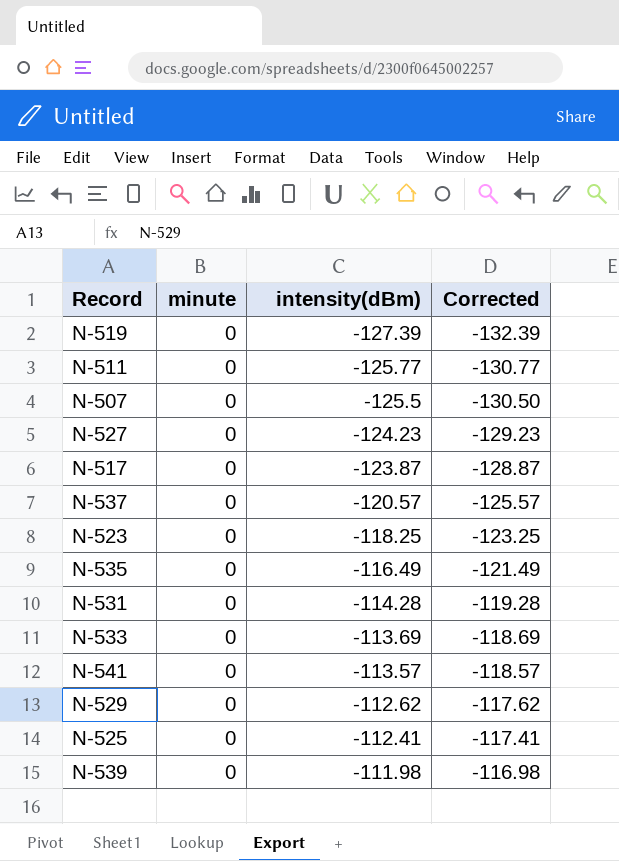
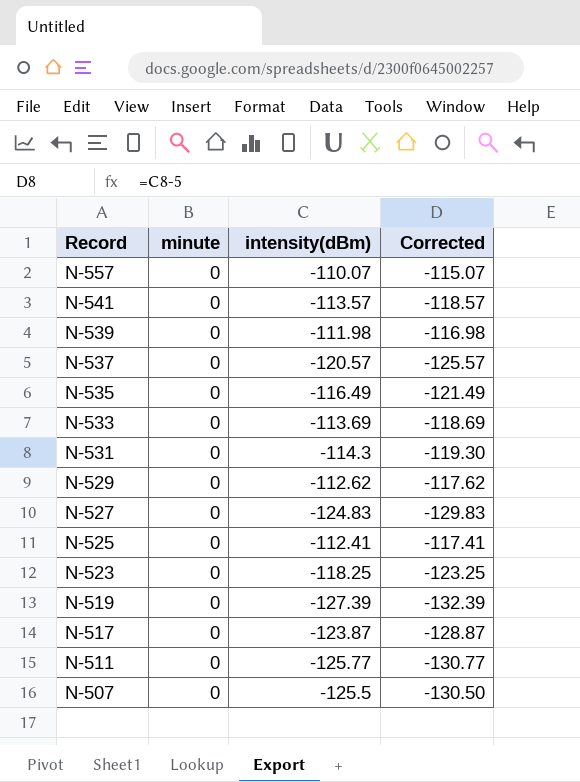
row order: intensity(dBm) ascending -> Record descending
row N-557: none -> 0 | -110.07 | -115.07
N-531 | intensity(dBm): -114.28 -> -114.3
N-531 | Corrected: -119.28 -> -119.30
N-527 | intensity(dBm): -124.23 -> -124.83
N-527 | Corrected: -129.23 -> -129.83

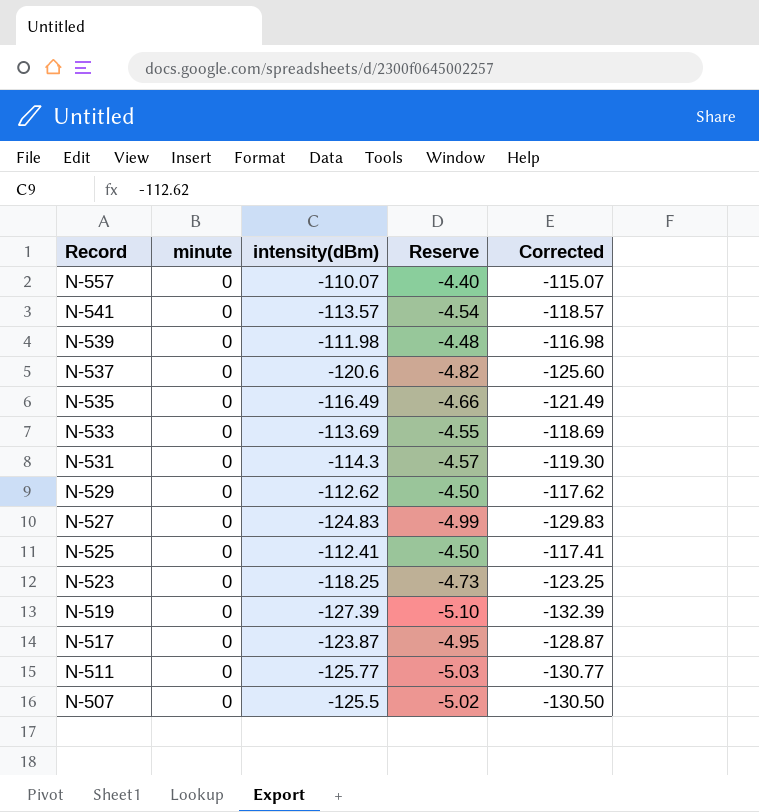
column Reserve | formula: none -> [intensity(dBm)] * 0.04
N-537 | intensity(dBm): -120.57 -> -120.6
N-537 | Corrected: -125.57 -> -125.60

